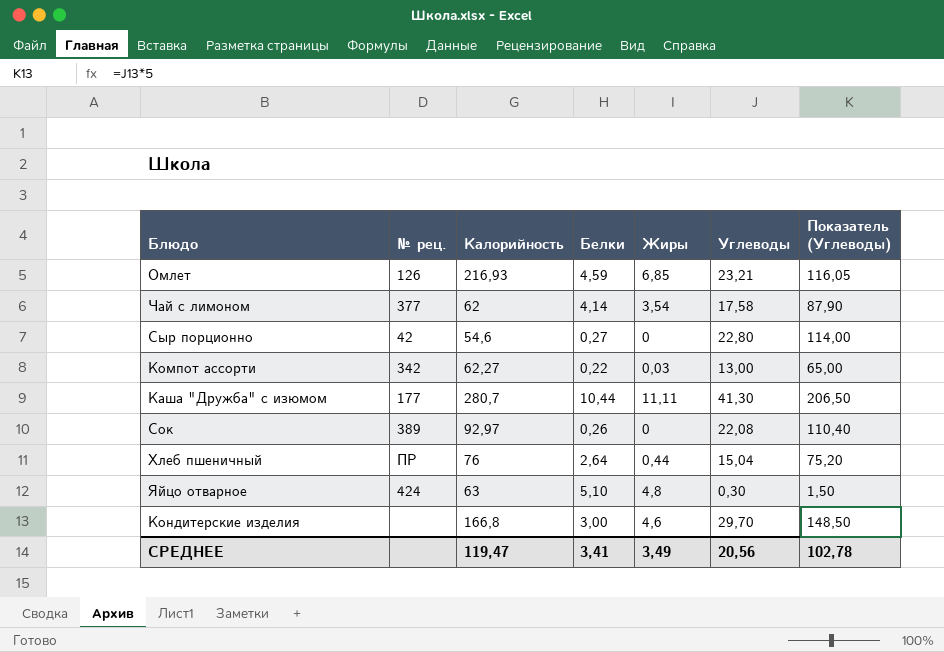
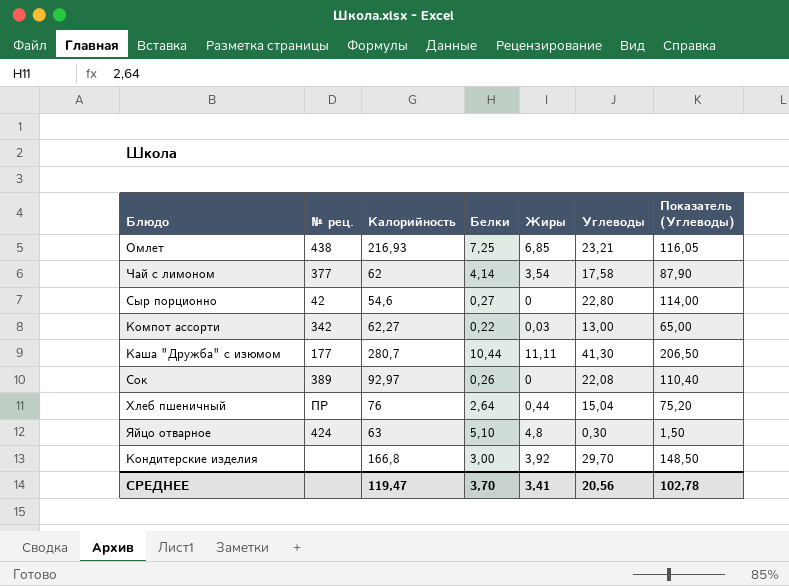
Омлет | № рец.: 126 -> 438
Омлет | Белки: 4,59 -> 7,25
Кондитерские изделия | Жиры: 4,6 -> 3,92
СРЕДНЕЕ | Белки: 3,41 -> 3,70
СРЕДНЕЕ | Жиры: 3,49 -> 3,41

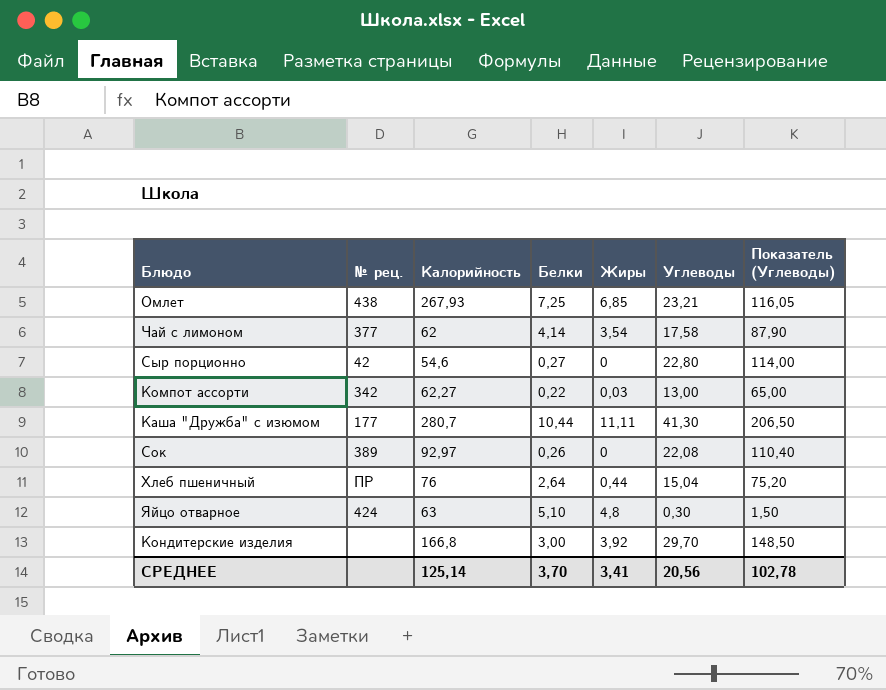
Омлет | Калорийность: 216,93 -> 267,93
СРЕДНЕЕ | Калорийность: 119,47 -> 125,14

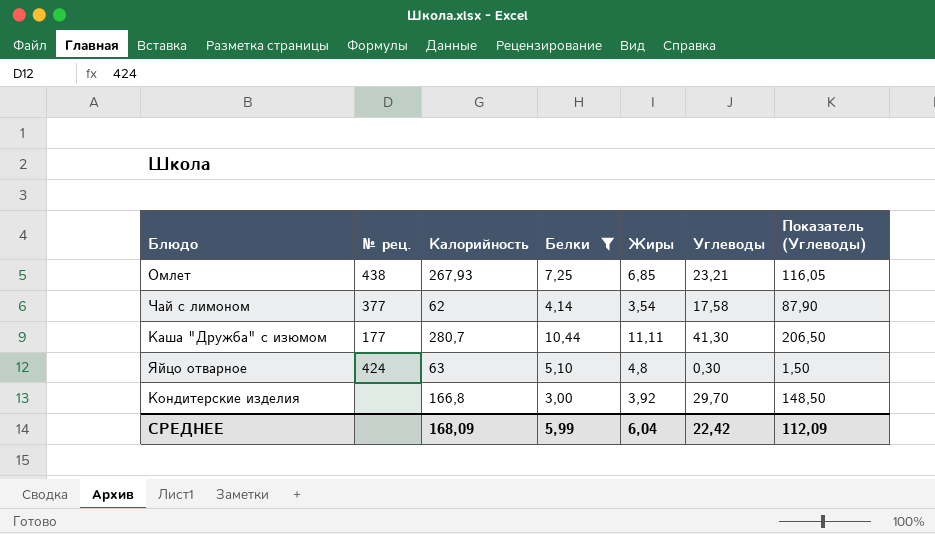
filter: none -> Белки >= 3,00
СРЕДНЕЕ | Калорийность: 125,14 -> 168,09
СРЕДНЕЕ | Белки: 3,70 -> 5,99
СРЕДНЕЕ | Жиры: 3,41 -> 6,04
СРЕДНЕЕ | Углеводы: 20,56 -> 22,42
СРЕДНЕЕ | Показатель (Углеводы): 102,78 -> 112,09

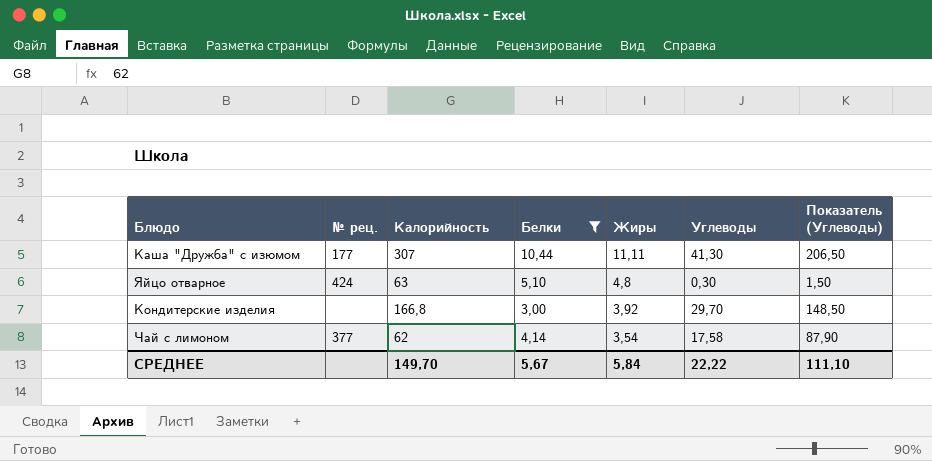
row order: none -> Жиры descending
row Омлет: 438 | 267,93 | 7,25 | 6,85 | 23,21 | 116,05 -> none
Каша "Дружба" с изюмом | Калорийность: 280,7 -> 307
СРЕДНЕЕ | Калорийность: 168,09 -> 149,70
СРЕДНЕЕ | Белки: 5,99 -> 5,67
СРЕДНЕЕ | Жиры: 6,04 -> 5,84
СРЕДНЕЕ | Углеводы: 22,42 -> 22,22
СРЕДНЕЕ | Показатель (Углеводы): 112,09 -> 111,10

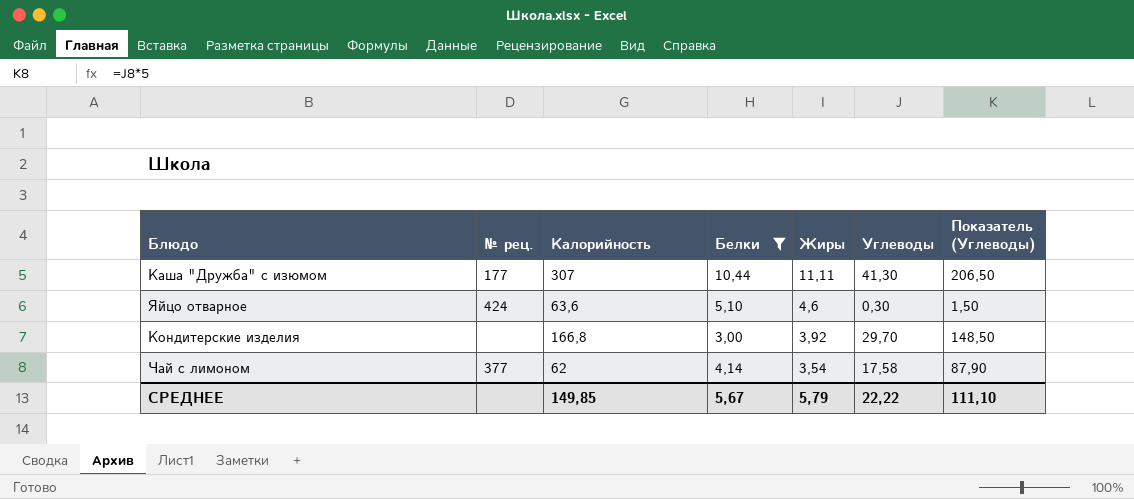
Яйцо отварное | Калорийность: 63 -> 63,6
Яйцо отварное | Жиры: 4,8 -> 4,6
СРЕДНЕЕ | Калорийность: 149,70 -> 149,85
СРЕДНЕЕ | Жиры: 5,84 -> 5,79

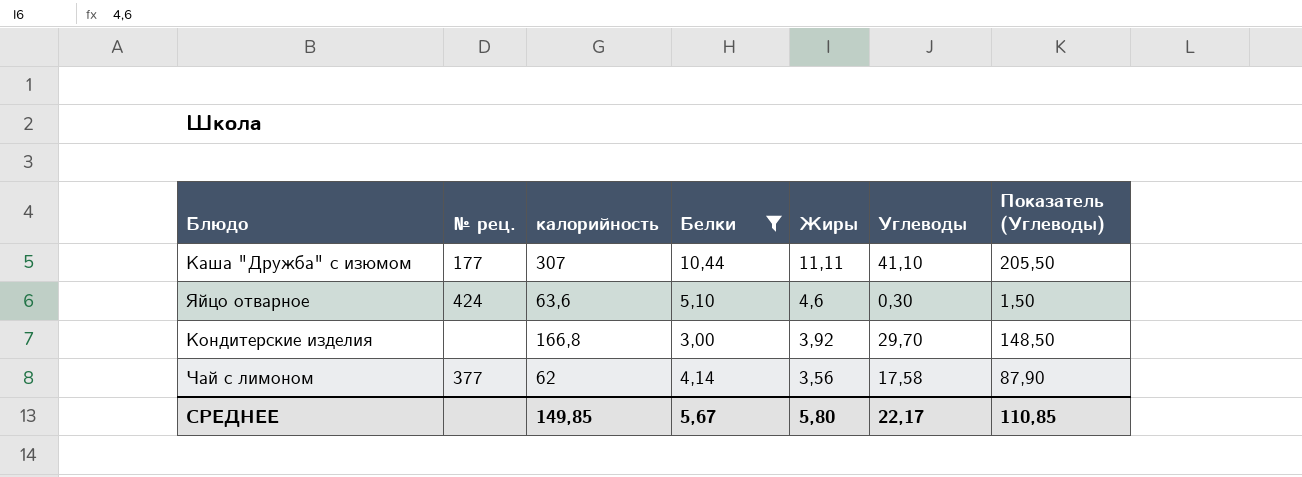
column name: Калорийность -> калорийность
Каша "Дружба" с изюмом | Углеводы: 41,30 -> 41,10
Каша "Дружба" с изюмом | Показатель (Углеводы): 206,50 -> 205,50
Чай с лимоном | Жиры: 3,54 -> 3,56
СРЕДНЕЕ | Жиры: 5,79 -> 5,80
СРЕДНЕЕ | Углеводы: 22,22 -> 22,17
СРЕДНЕЕ | Показатель (Углеводы): 111,10 -> 110,85

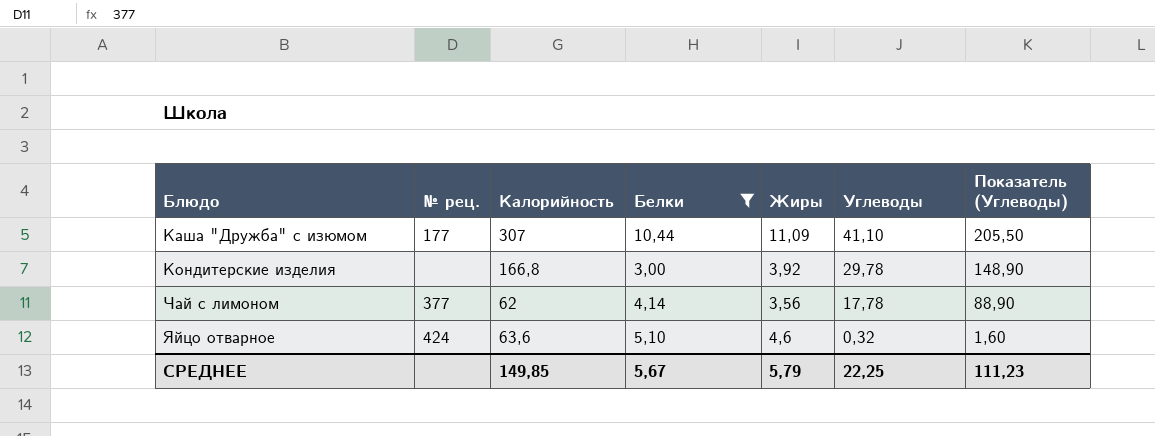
row order: Жиры descending -> Блюдо ascending
column name: калорийность -> Калорийность
Каша "Дружба" с изюмом | Жиры: 11,11 -> 11,09
Кондитерские изделия | Углеводы: 29,70 -> 29,78
Кондитерские изделия | Показатель (Углеводы): 148,50 -> 148,90
Чай с лимоном | Углеводы: 17,58 -> 17,78
Чай с лимоном | Показатель (Углеводы): 87,90 -> 88,90
Яйцо отварное | Углеводы: 0,30 -> 0,32
Яйцо отварное | Показатель (Углеводы): 1,50 -> 1,60
СРЕДНЕЕ | Жиры: 5,80 -> 5,79
СРЕДНЕЕ | Углеводы: 22,17 -> 22,25
СРЕДНЕЕ | Показатель (Углеводы): 110,85 -> 111,23

